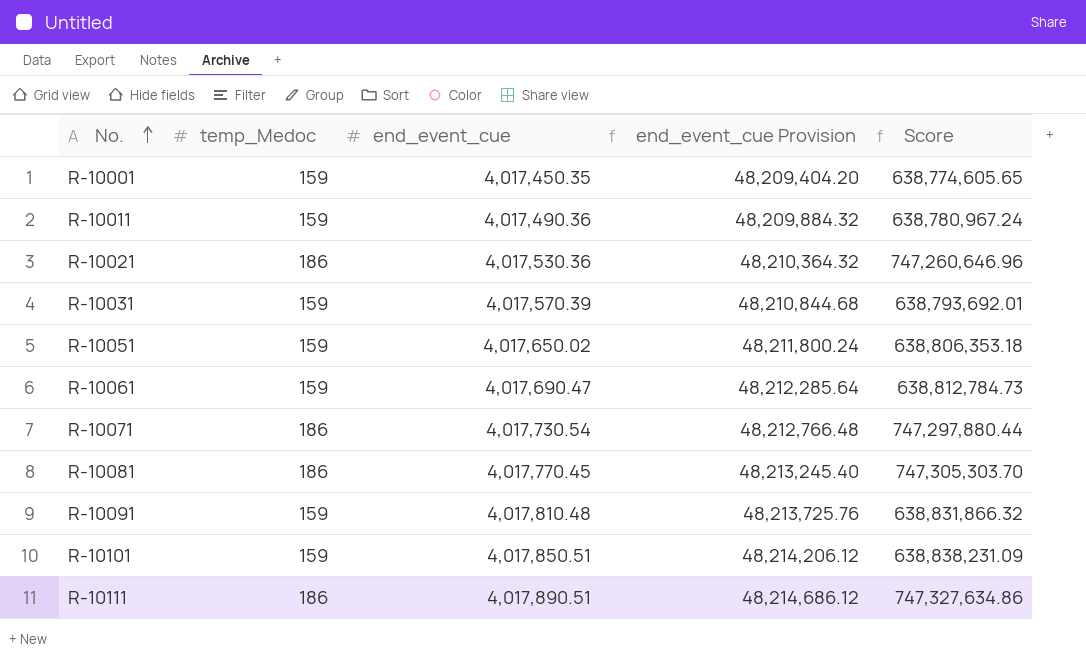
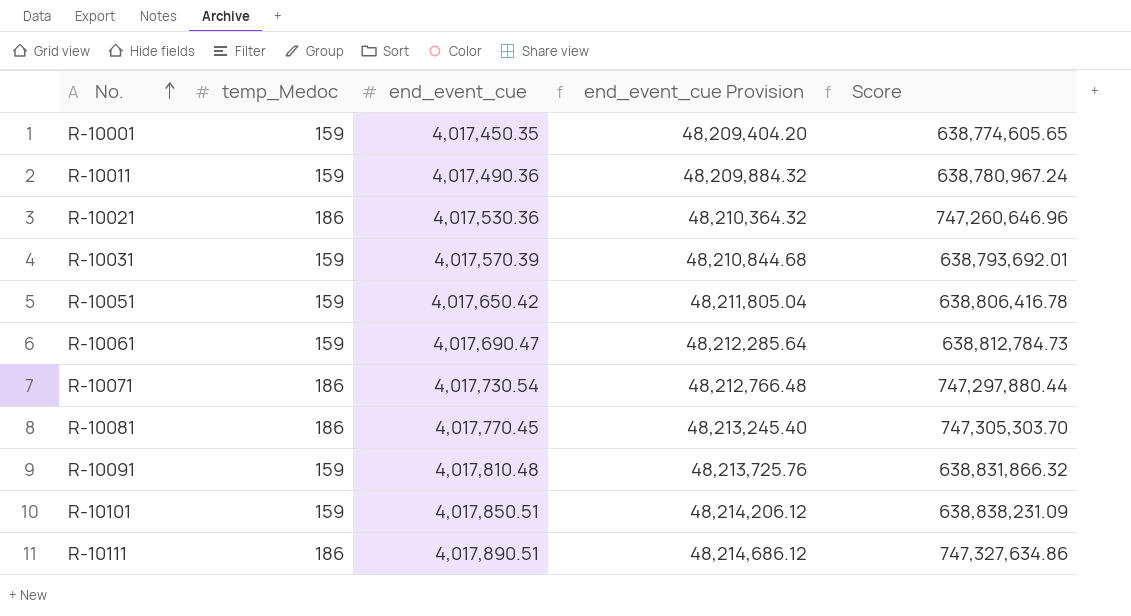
R-10051 | end_event_cue: 4,017,650.02 -> 4,017,650.42
R-10051 | end_event_cue Provision: 48,211,800.24 -> 48,211,805.04
R-10051 | Score: 638,806,353.18 -> 638,806,416.78

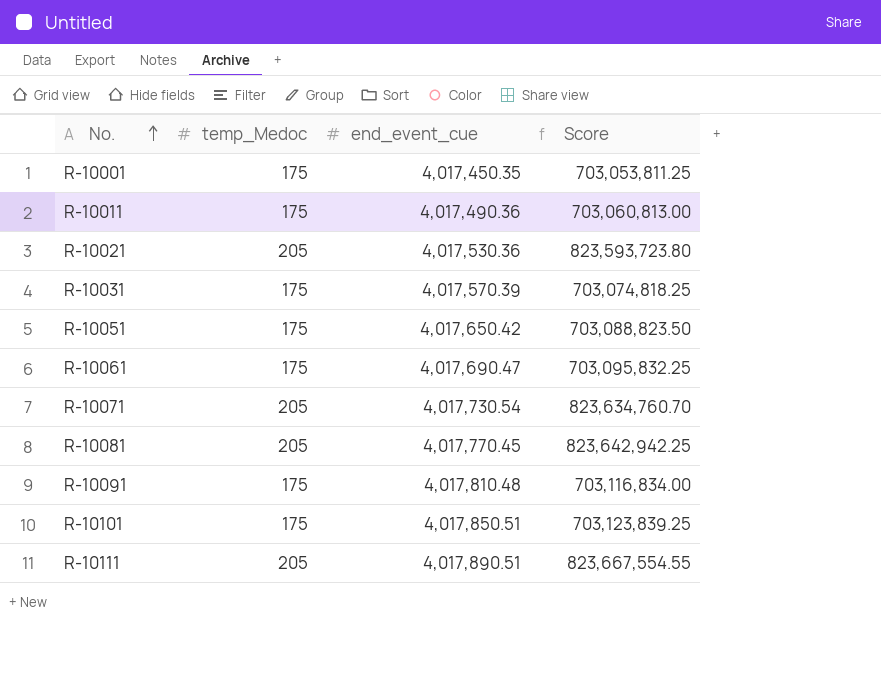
column end_event_cue Provision | formula: [end_event_cue] * 12 -> none
R-10001 | temp_Medoc: 159 -> 175
R-10001 | Score: 638,774,605.65 -> 703,053,811.25
R-10011 | temp_Medoc: 159 -> 175
R-10011 | Score: 638,780,967.24 -> 703,060,813.00
R-10021 | temp_Medoc: 186 -> 205
R-10021 | Score: 747,260,646.96 -> 823,593,723.80
R-10031 | temp_Medoc: 159 -> 175
R-10031 | Score: 638,793,692.01 -> 703,074,818.25
R-10051 | temp_Medoc: 159 -> 175
R-10051 | Score: 638,806,416.78 -> 703,088,823.50
R-10061 | temp_Medoc: 159 -> 175
R-10061 | Score: 638,812,784.73 -> 703,095,832.25
R-10071 | temp_Medoc: 186 -> 205
R-10071 | Score: 747,297,880.44 -> 823,634,760.70
R-10081 | temp_Medoc: 186 -> 205
R-10081 | Score: 747,305,303.70 -> 823,642,942.25
R-10091 | temp_Medoc: 159 -> 175
R-10091 | Score: 638,831,866.32 -> 703,116,834.00
R-10101 | temp_Medoc: 159 -> 175
R-10101 | Score: 638,838,231.09 -> 703,123,839.25
R-10111 | temp_Medoc: 186 -> 205
R-10111 | Score: 747,327,634.86 -> 823,667,554.55

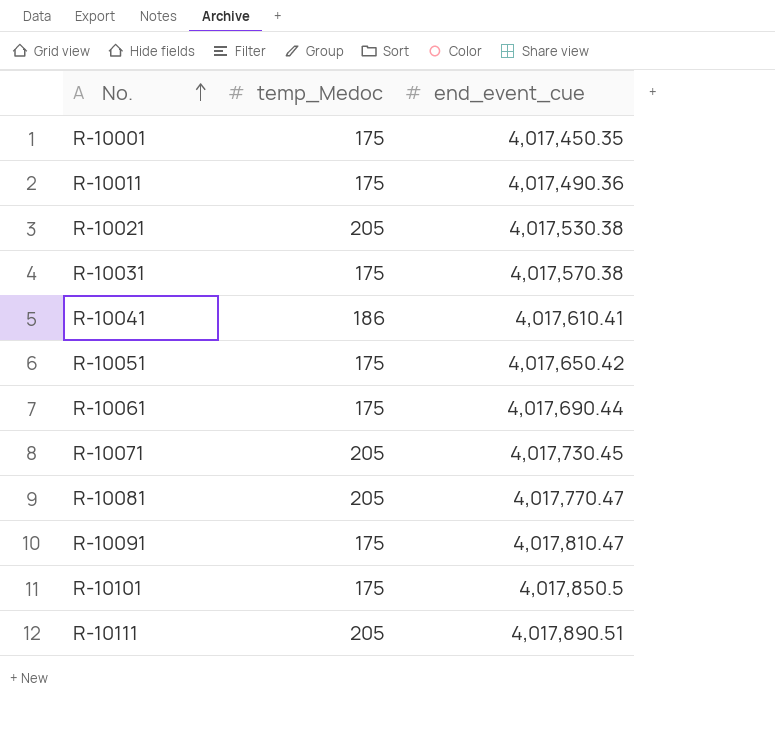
column Score | formula: [temp_Medoc] * [end_event_cue] -> none
R-10021 | end_event_cue: 4,017,530.36 -> 4,017,530.38
R-10031 | end_event_cue: 4,017,570.39 -> 4,017,570.38
row R-10041: none -> 186 | 4,017,610.41
R-10061 | end_event_cue: 4,017,690.47 -> 4,017,690.44
R-10071 | end_event_cue: 4,017,730.54 -> 4,017,730.45
R-10081 | end_event_cue: 4,017,770.45 -> 4,017,770.47
R-10091 | end_event_cue: 4,017,810.48 -> 4,017,810.47
R-10101 | end_event_cue: 4,017,850.51 -> 4,017,850.5

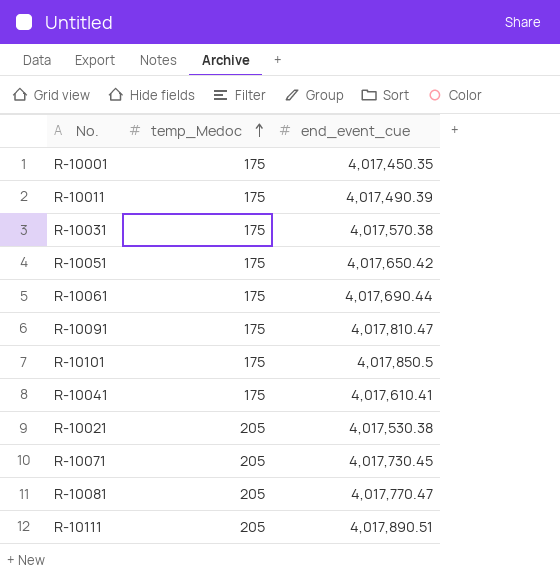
row order: No. ascending -> temp_Medoc ascending
R-10011 | end_event_cue: 4,017,490.36 -> 4,017,490.39
R-10041 | temp_Medoc: 186 -> 175

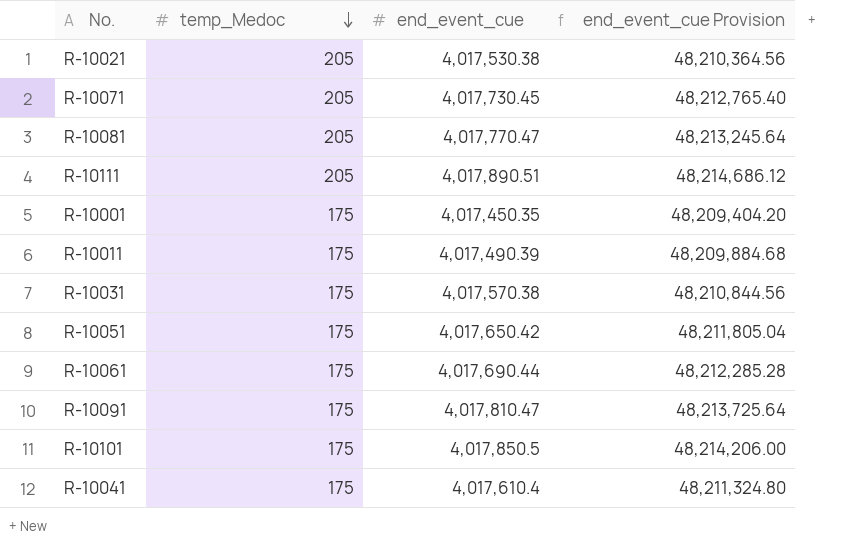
row order: temp_Medoc ascending -> temp_Medoc descending
column end_event_cue Provision | formula: none -> [end_event_cue] * 12
R-10041 | end_event_cue: 4,017,610.41 -> 4,017,610.4

